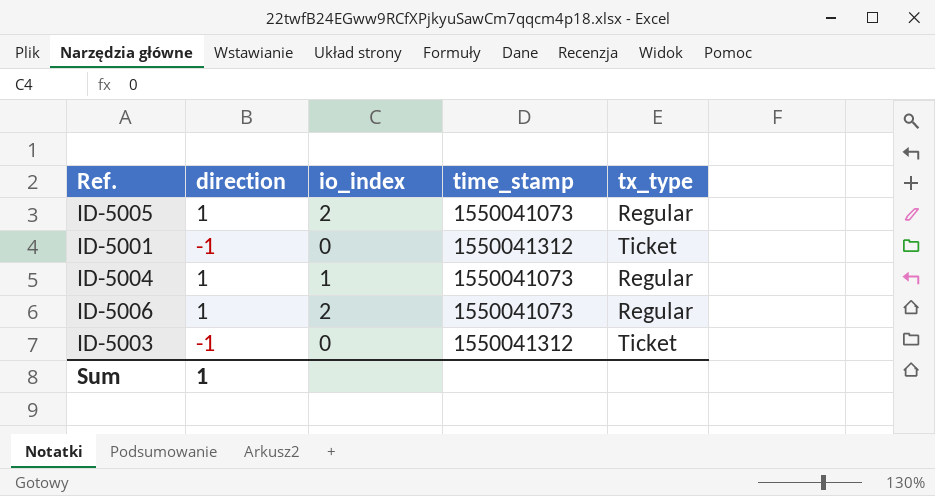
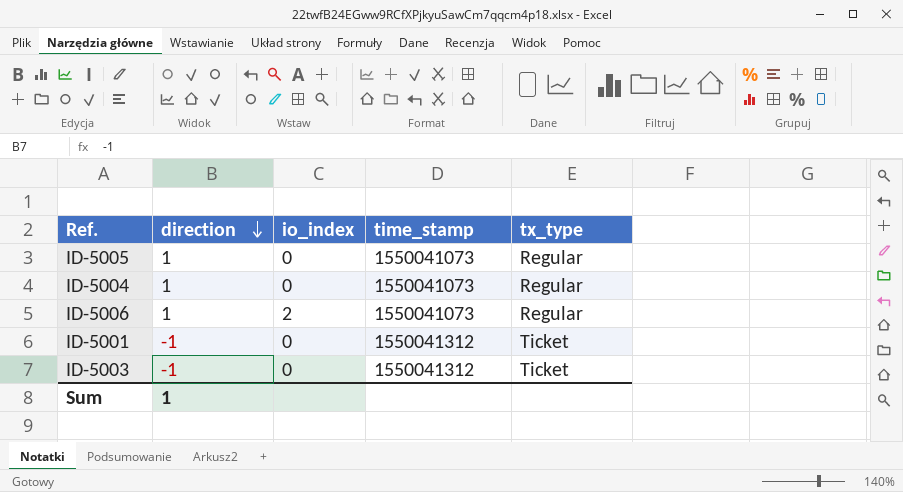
row order: none -> direction descending
ID-5005 | io_index: 2 -> 0
ID-5004 | io_index: 1 -> 0

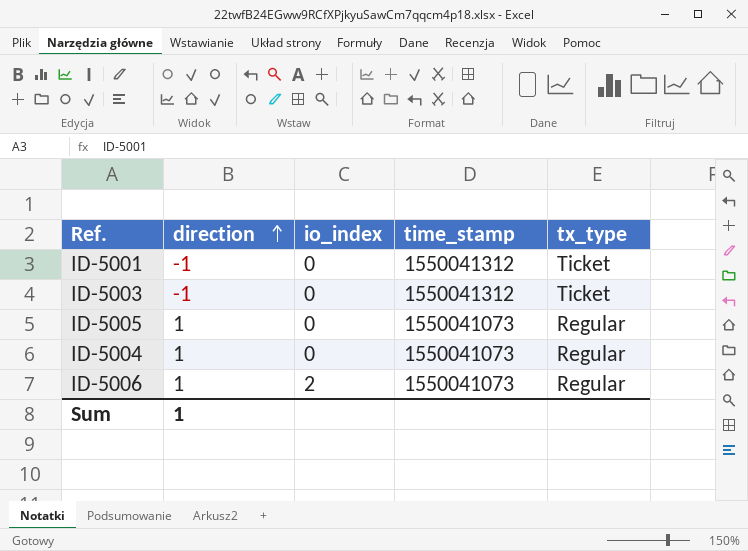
row order: direction descending -> direction ascending

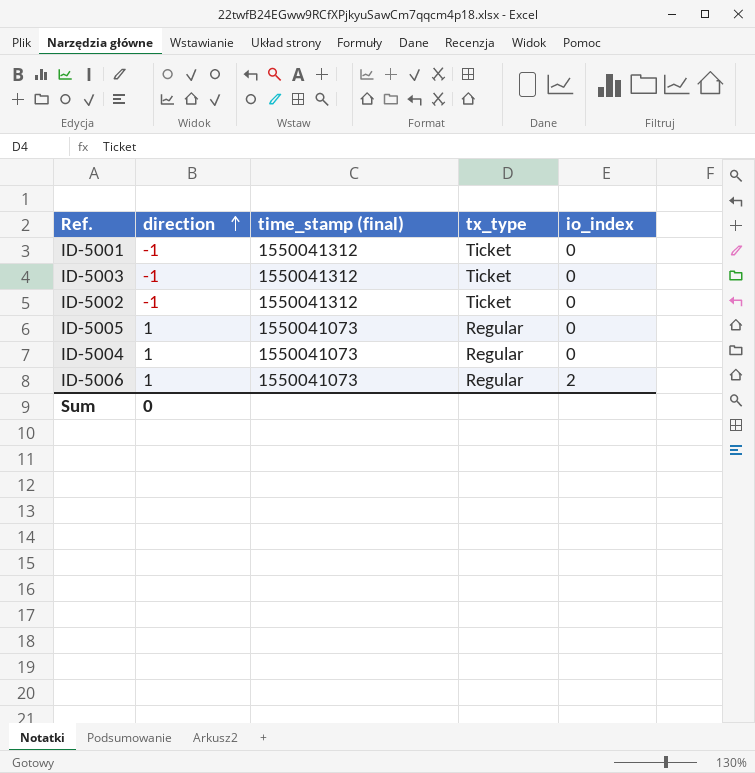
column name: time_stamp -> time_stamp (final)
column io_index | position: 3 -> 5
row ID-5002: none -> -1 | 1550041312 | Ticket | 0
Sum | direction: 1 -> 0

